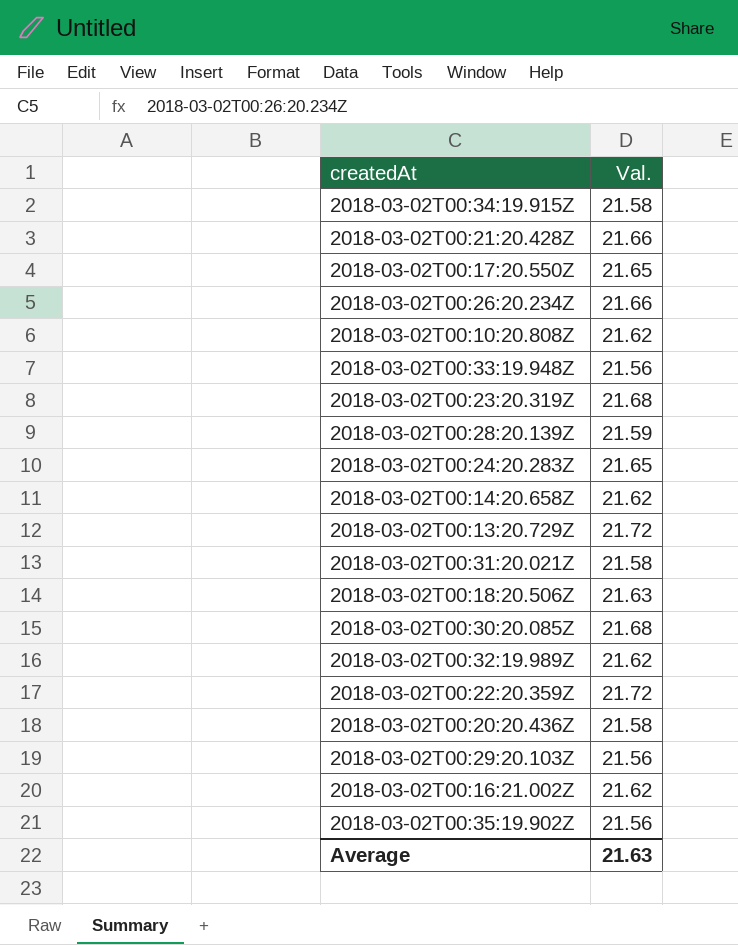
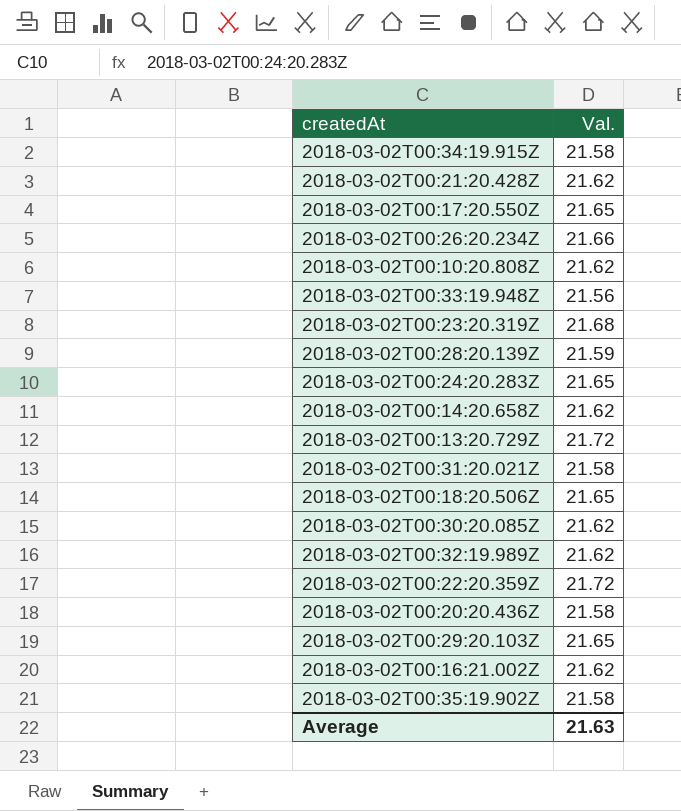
2018-03-02T00:21:20.428Z | Val.: 21.66 -> 21.62
2018-03-02T00:18:20.506Z | Val.: 21.63 -> 21.65
2018-03-02T00:30:20.085Z | Val.: 21.68 -> 21.62
2018-03-02T00:29:20.103Z | Val.: 21.56 -> 21.65
2018-03-02T00:35:19.902Z | Val.: 21.56 -> 21.58

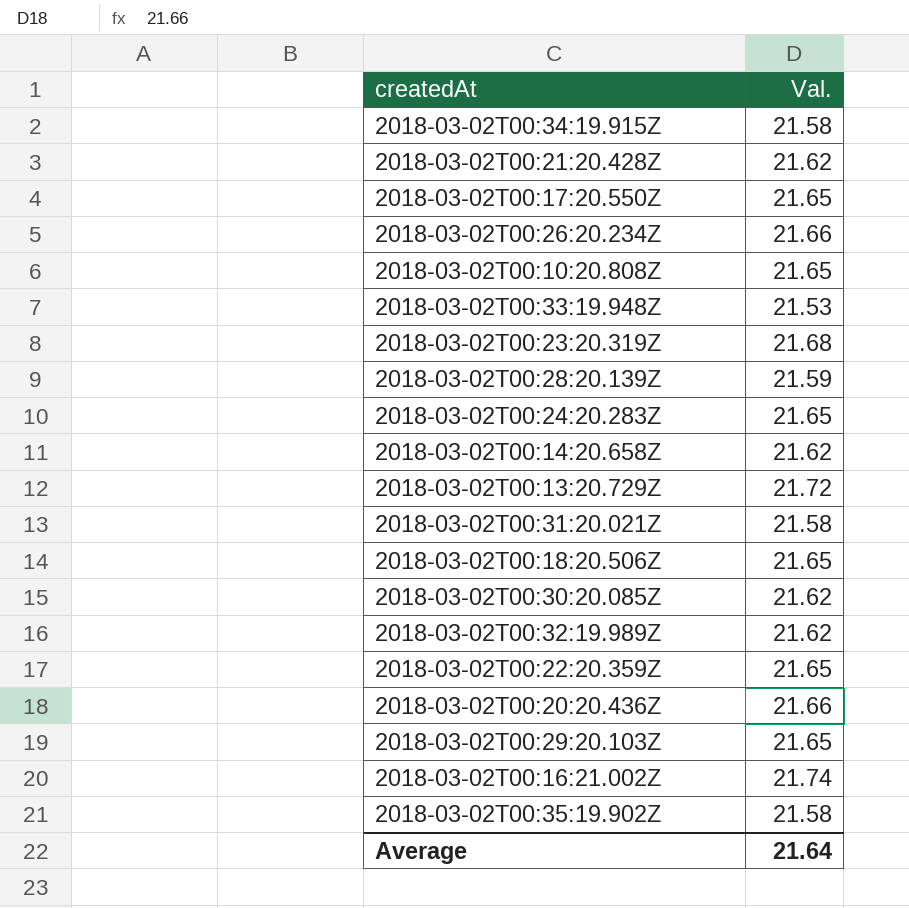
2018-03-02T00:10:20.808Z | Val.: 21.62 -> 21.65
2018-03-02T00:33:19.948Z | Val.: 21.56 -> 21.53
2018-03-02T00:22:20.359Z | Val.: 21.72 -> 21.65
2018-03-02T00:20:20.436Z | Val.: 21.58 -> 21.66
2018-03-02T00:16:21.002Z | Val.: 21.62 -> 21.74
Average | Val.: 21.63 -> 21.64

